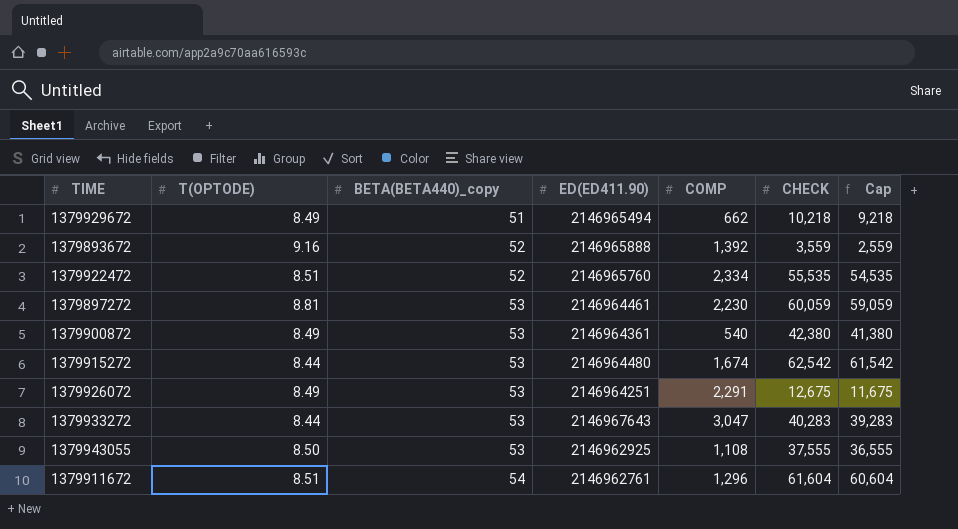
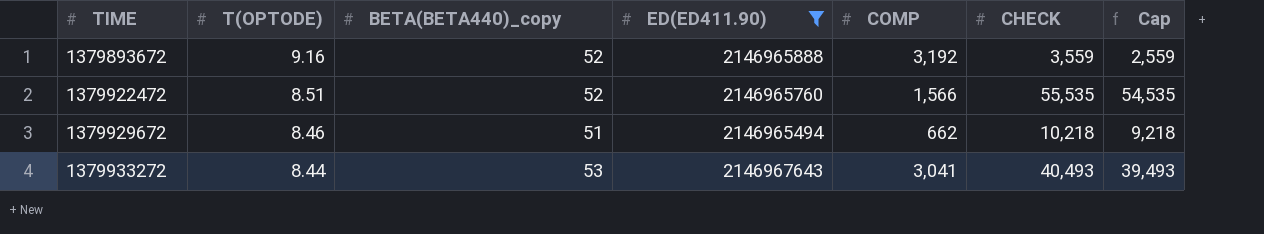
filter: none -> ED(ED411.90) >= 2146965494
row order: BETA(BETA440)_copy ascending -> TIME ascending
1379893672 | COMP: 1,392 -> 3,192
1379922472 | COMP: 2,334 -> 1,566
1379929672 | T(OPTODE): 8.49 -> 8.46
1379933272 | COMP: 3,047 -> 3,041
1379933272 | CHECK: 40,283 -> 40,493
1379933272 | Cap: 39,283 -> 39,493

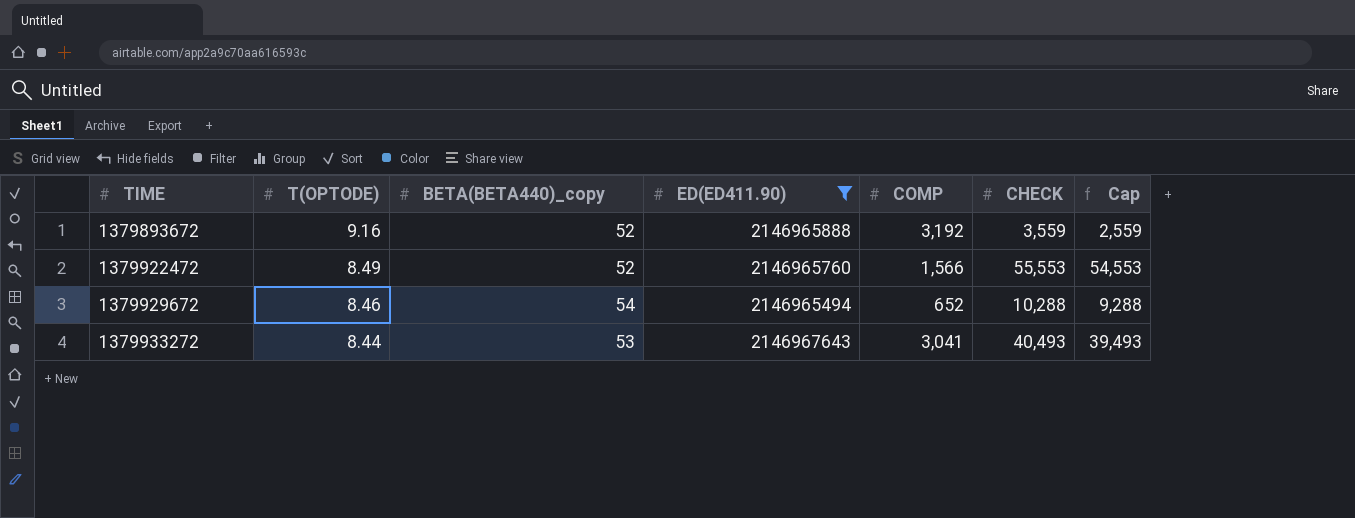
1379922472 | T(OPTODE): 8.51 -> 8.49
1379922472 | CHECK: 55,535 -> 55,553
1379922472 | Cap: 54,535 -> 54,553
1379929672 | BETA(BETA440)_copy: 51 -> 54
1379929672 | COMP: 662 -> 652
1379929672 | CHECK: 10,218 -> 10,288
1379929672 | Cap: 9,218 -> 9,288

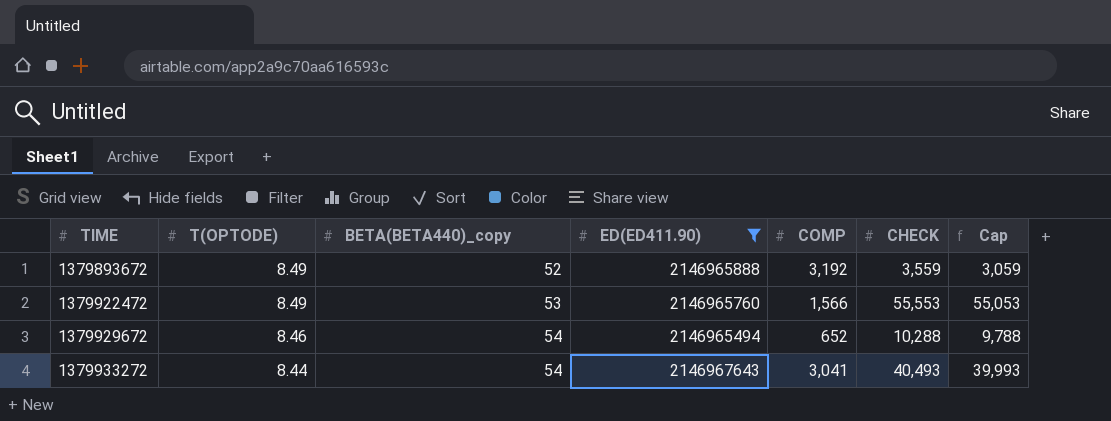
column Cap | formula: [CHECK] - 1000 -> [CHECK] - 500
1379893672 | T(OPTODE): 9.16 -> 8.49
1379922472 | BETA(BETA440)_copy: 52 -> 53
1379933272 | BETA(BETA440)_copy: 53 -> 54

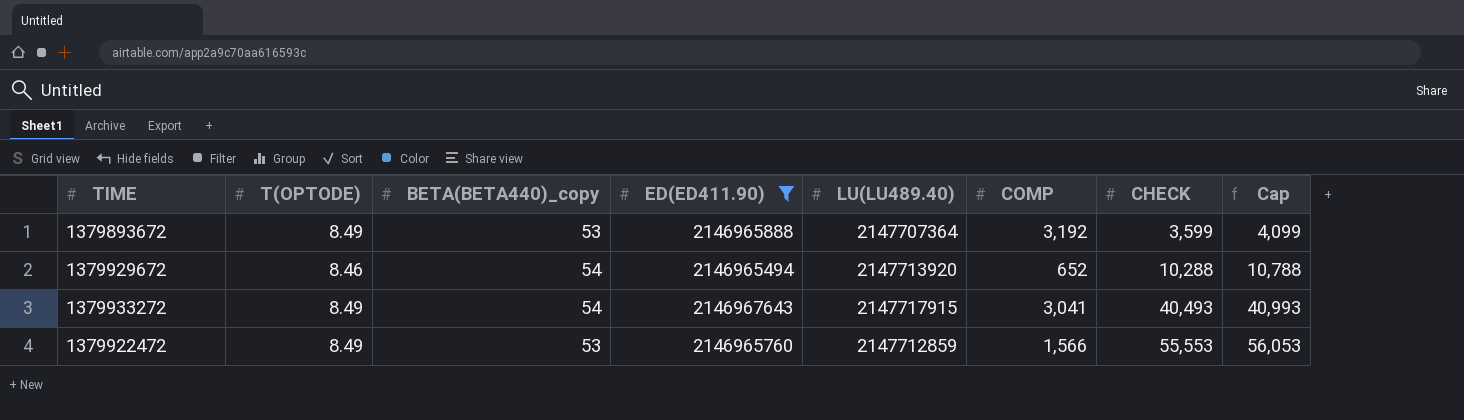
row order: TIME ascending -> CHECK ascending
column LU(LU489.40) | position: none -> 5
column Cap | formula: [CHECK] - 500 -> [CHECK] + 500
1379893672 | BETA(BETA440)_copy: 52 -> 53
1379893672 | CHECK: 3,559 -> 3,599
1379933272 | T(OPTODE): 8.44 -> 8.49

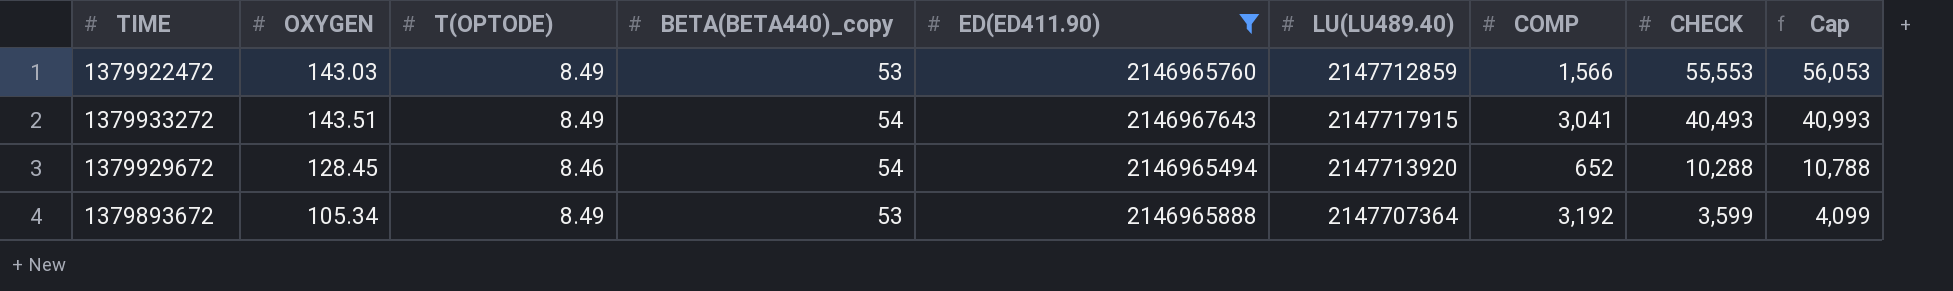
row order: CHECK ascending -> CHECK descending
column OXYGEN | position: none -> 2

